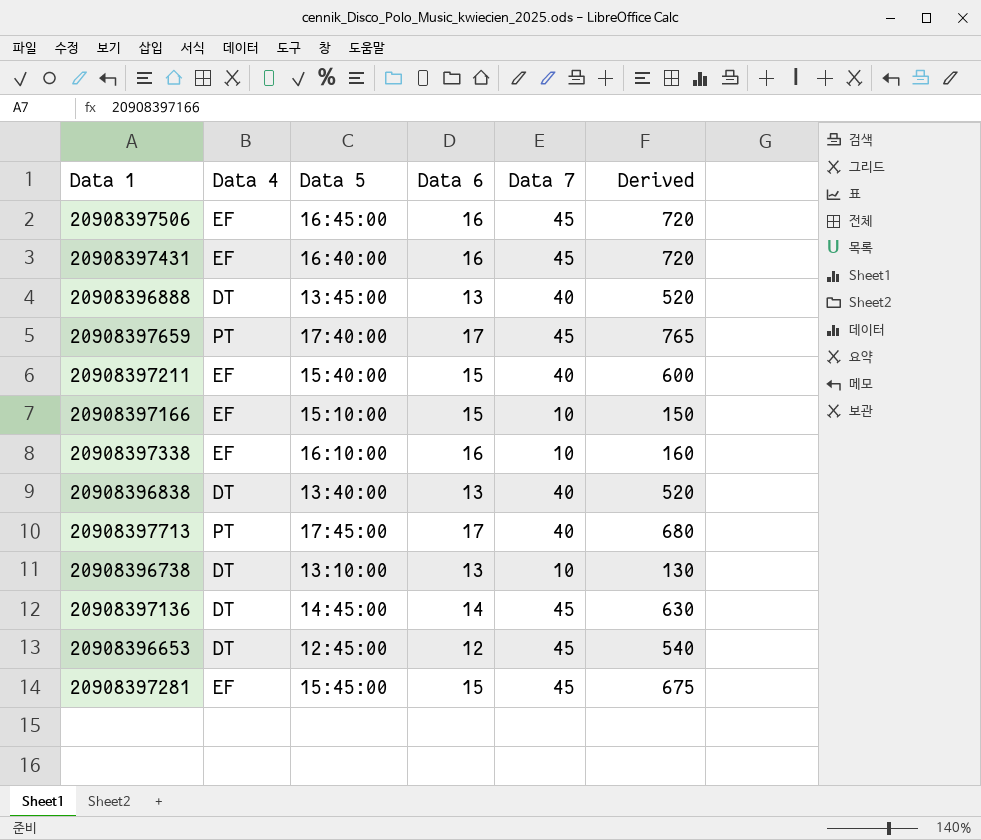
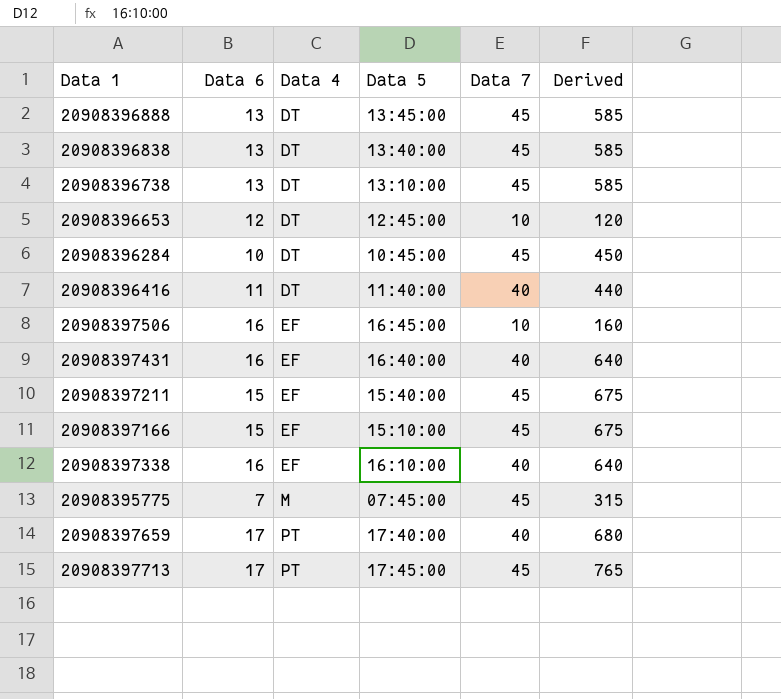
row order: none -> Data 4 ascending
column Data 6 | position: 4 -> 2
row 20908397136: DT | 14:45:00 | 14 | 45 | 630 -> none
row 20908397281: EF | 15:45:00 | 15 | 45 | 675 -> none
20908396888 | Data 7: 40 -> 45
20908396888 | Derived: 520 -> 585
20908396838 | Data 7: 40 -> 45
20908396838 | Derived: 520 -> 585
20908396738 | Data 7: 10 -> 45
20908396738 | Derived: 130 -> 585
20908396653 | Data 7: 45 -> 10
20908396653 | Derived: 540 -> 120
row 20908396284: none -> 10 | DT | 10:45:00 | 45 | 450
row 20908396416: none -> 11 | DT | 11:40:00 | 40 | 440
20908397506 | Data 7: 45 -> 10
20908397506 | Derived: 720 -> 160
20908397431 | Data 7: 45 -> 40
20908397431 | Derived: 720 -> 640
20908397211 | Data 7: 40 -> 45
20908397211 | Derived: 600 -> 675
20908397166 | Data 7: 10 -> 45
20908397166 | Derived: 150 -> 675
20908397338 | Data 7: 10 -> 40
20908397338 | Derived: 160 -> 640
row 20908395775: none -> 7 | M | 07:45:00 | 45 | 315
20908397659 | Data 7: 45 -> 40
20908397659 | Derived: 765 -> 680
20908397713 | Data 7: 40 -> 45
20908397713 | Derived: 680 -> 765

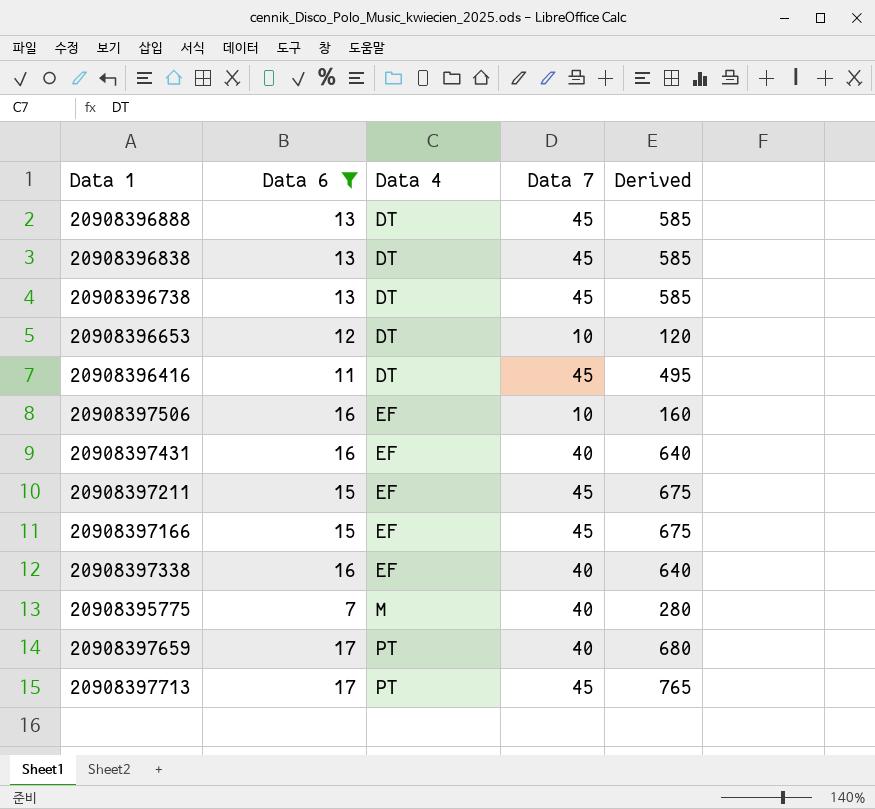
filter: none -> Data 6 != 10
column Data 5 | position: 4 -> none
20908396416 | Data 7: 40 -> 45
20908396416 | Derived: 440 -> 495
20908395775 | Data 7: 45 -> 40
20908395775 | Derived: 315 -> 280

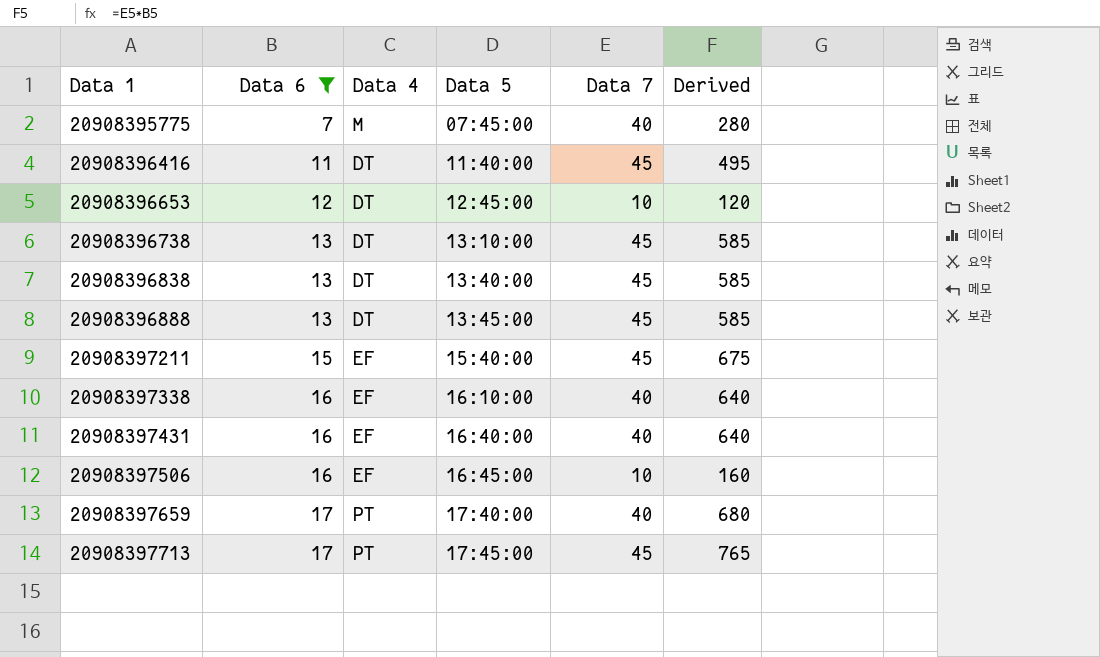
row order: Data 4 ascending -> Data 1 ascending
column Data 5 | position: none -> 4
row 20908397166: 15 | EF | 45 | 675 -> none

